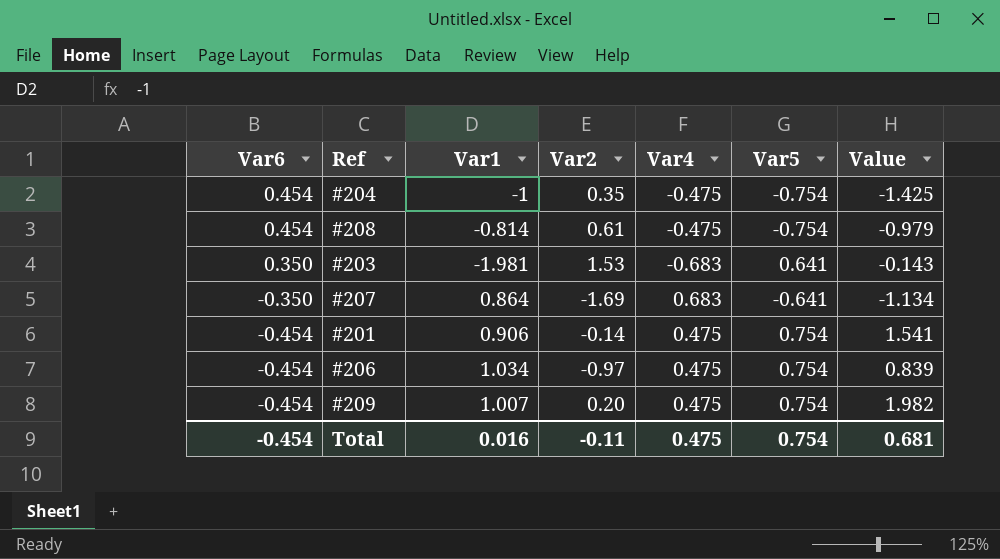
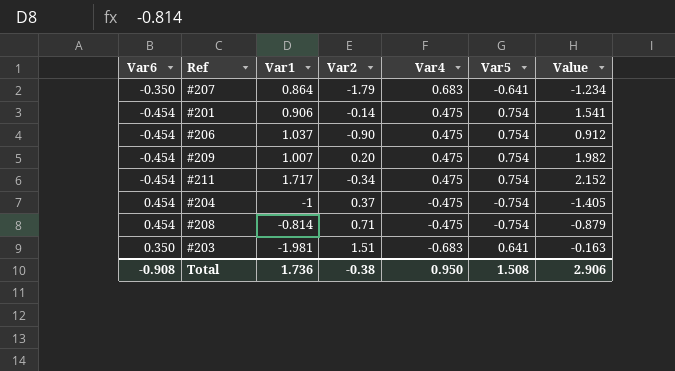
row order: Var6 descending -> Var4 descending
#207 | Var2: -1.69 -> -1.79
#207 | Value: -1.134 -> -1.234
#206 | Var1: 1.034 -> 1.037
#206 | Var2: -0.97 -> -0.90
#206 | Value: 0.839 -> 0.912
row #211: none -> -0.454 | 1.717 | -0.34 | 0.475 | 0.754 | 2.152
#204 | Var2: 0.35 -> 0.37
#204 | Value: -1.425 -> -1.405
#208 | Var2: 0.61 -> 0.71
#208 | Value: -0.979 -> -0.879
#203 | Var2: 1.53 -> 1.51
#203 | Value: -0.143 -> -0.163
Total | Var6: -0.454 -> -0.908
Total | Var1: 0.016 -> 1.736
Total | Var2: -0.11 -> -0.38
Total | Var4: 0.475 -> 0.950
Total | Var5: 0.754 -> 1.508
Total | Value: 0.681 -> 2.906

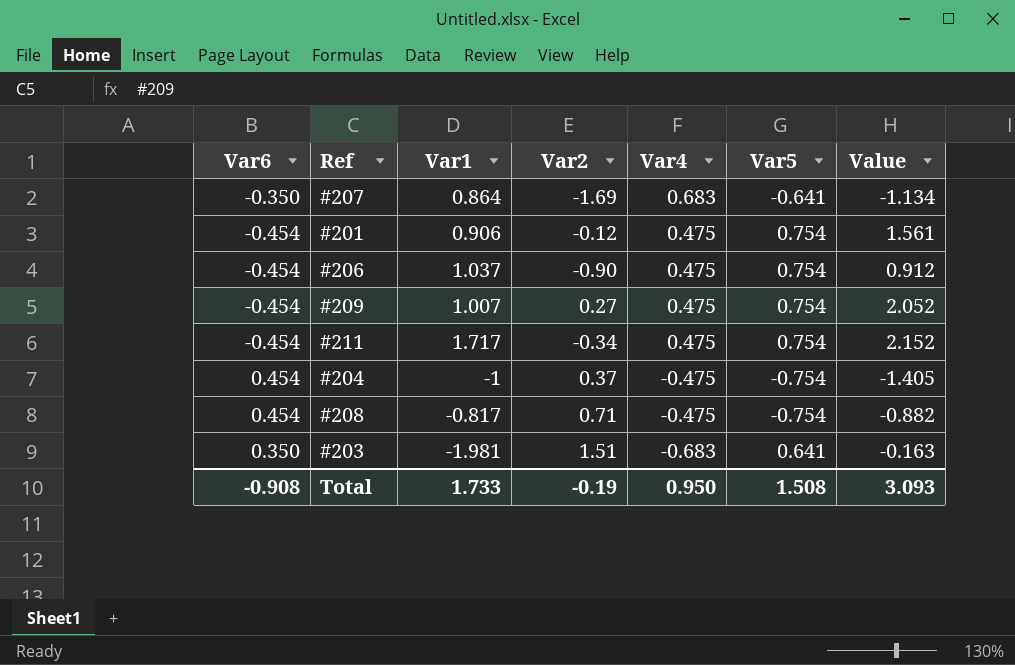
#207 | Var2: -1.79 -> -1.69
#207 | Value: -1.234 -> -1.134
#201 | Var2: -0.14 -> -0.12
#201 | Value: 1.541 -> 1.561
#209 | Var2: 0.20 -> 0.27
#209 | Value: 1.982 -> 2.052
#208 | Var1: -0.814 -> -0.817
#208 | Value: -0.879 -> -0.882
Total | Var1: 1.736 -> 1.733
Total | Var2: -0.38 -> -0.19
Total | Value: 2.906 -> 3.093

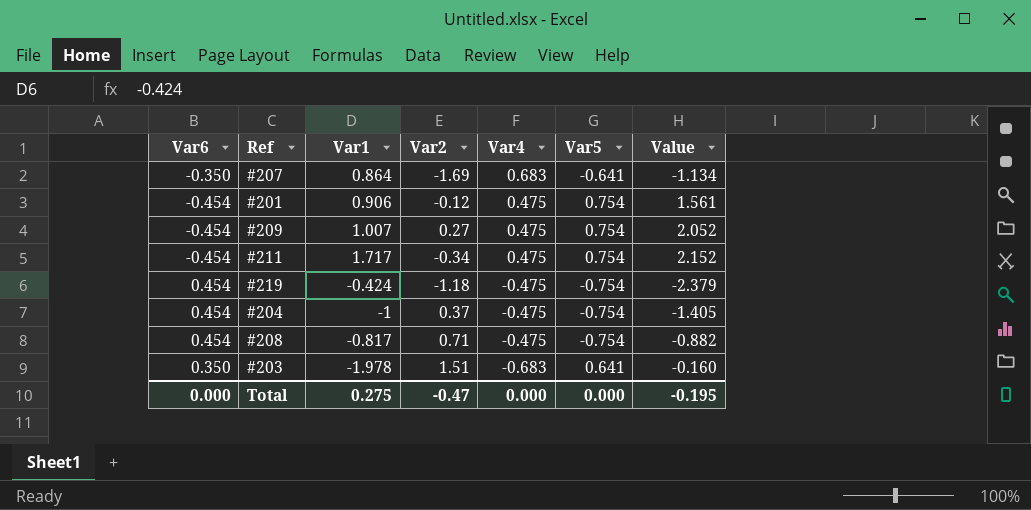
row #206: -0.454 | 1.037 | -0.90 | 0.475 | 0.754 | 0.912 -> none
row #219: none -> 0.454 | -0.424 | -1.18 | -0.475 | -0.754 | -2.379
#203 | Var1: -1.981 -> -1.978
#203 | Value: -0.163 -> -0.160
Total | Var6: -0.908 -> 0.000
Total | Var1: 1.733 -> 0.275
Total | Var2: -0.19 -> -0.47
Total | Var4: 0.950 -> 0.000
Total | Var5: 1.508 -> 0.000
Total | Value: 3.093 -> -0.195

